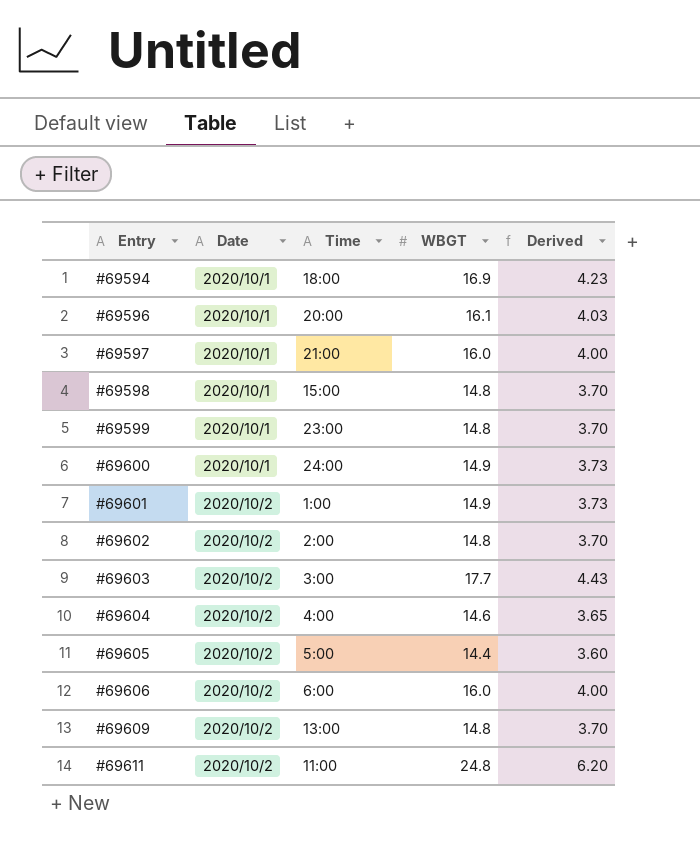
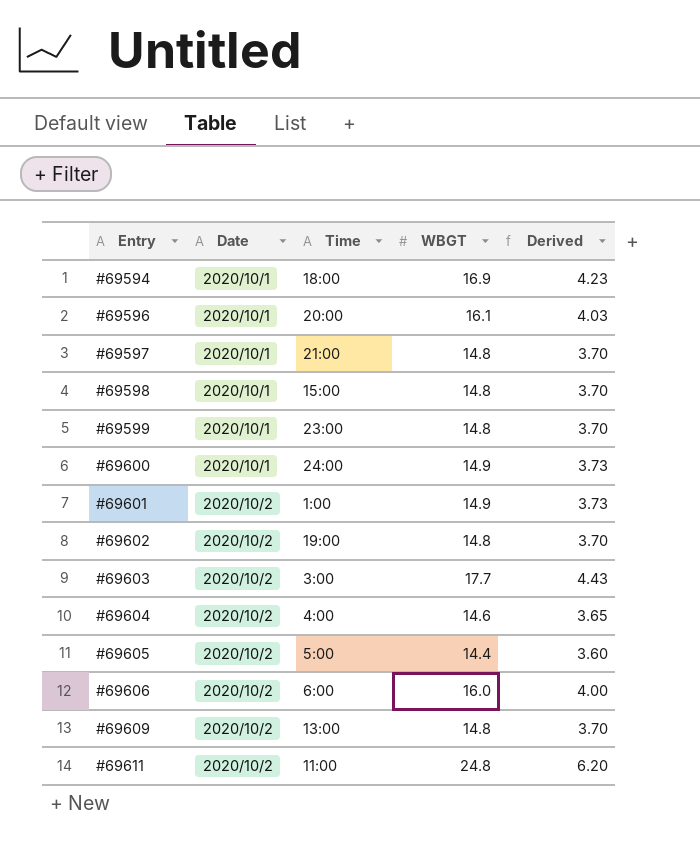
#69597 | WBGT: 16.0 -> 14.8
#69597 | Derived: 4.00 -> 3.70
#69602 | Time: 2:00 -> 19:00

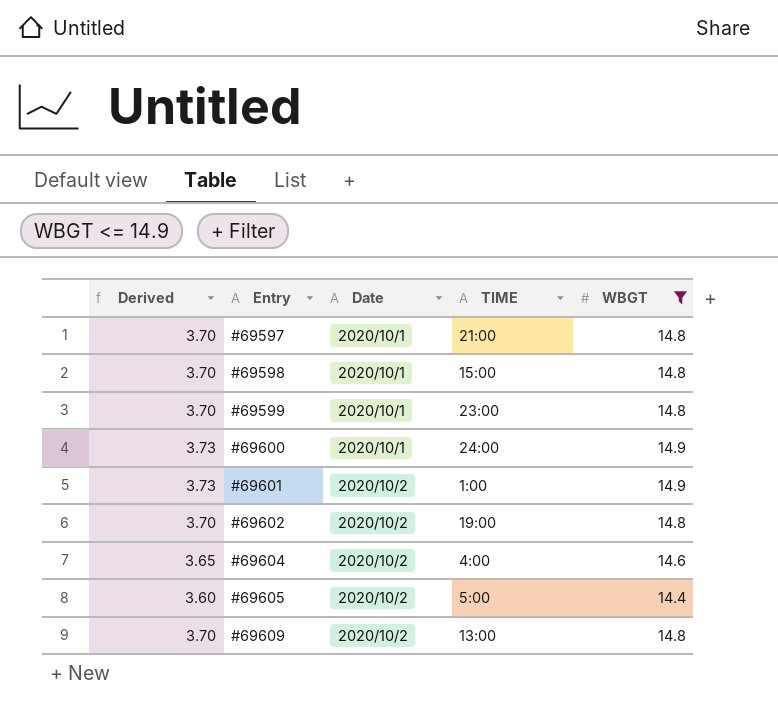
filter: none -> WBGT <= 14.9
column Derived | position: 5 -> 1
column name: Time -> TIME

